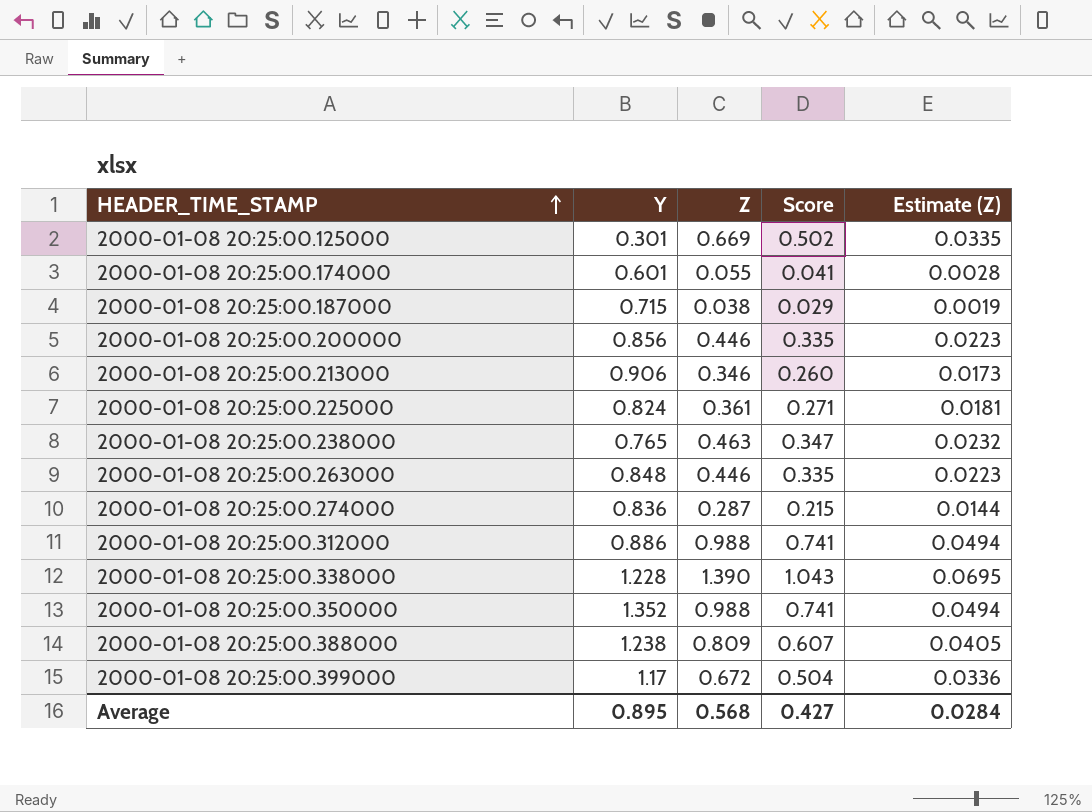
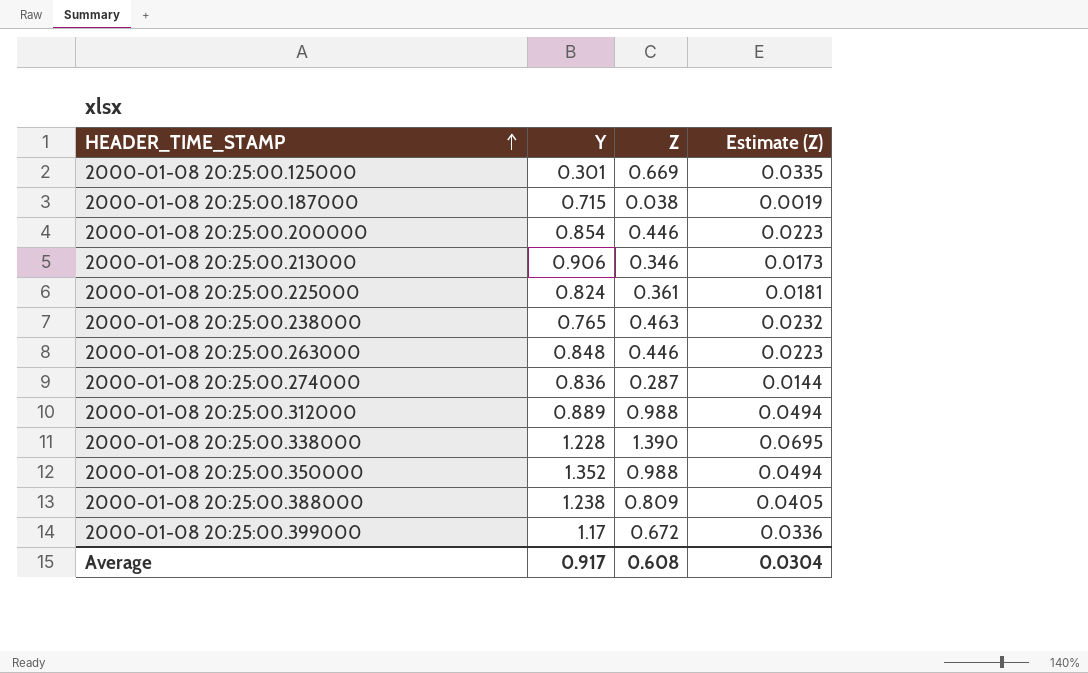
column Score | formula: [Z] * 0.75 -> none
row 2000-01-08 20:25:00.174000: 0.601 | 0.055 | 0.041 | 0.0028 -> none
2000-01-08 20:25:00.200000 | Y: 0.856 -> 0.854
2000-01-08 20:25:00.312000 | Y: 0.886 -> 0.889
Average | Y: 0.895 -> 0.917
Average | Z: 0.568 -> 0.608
Average | Estimate (Z): 0.0284 -> 0.0304

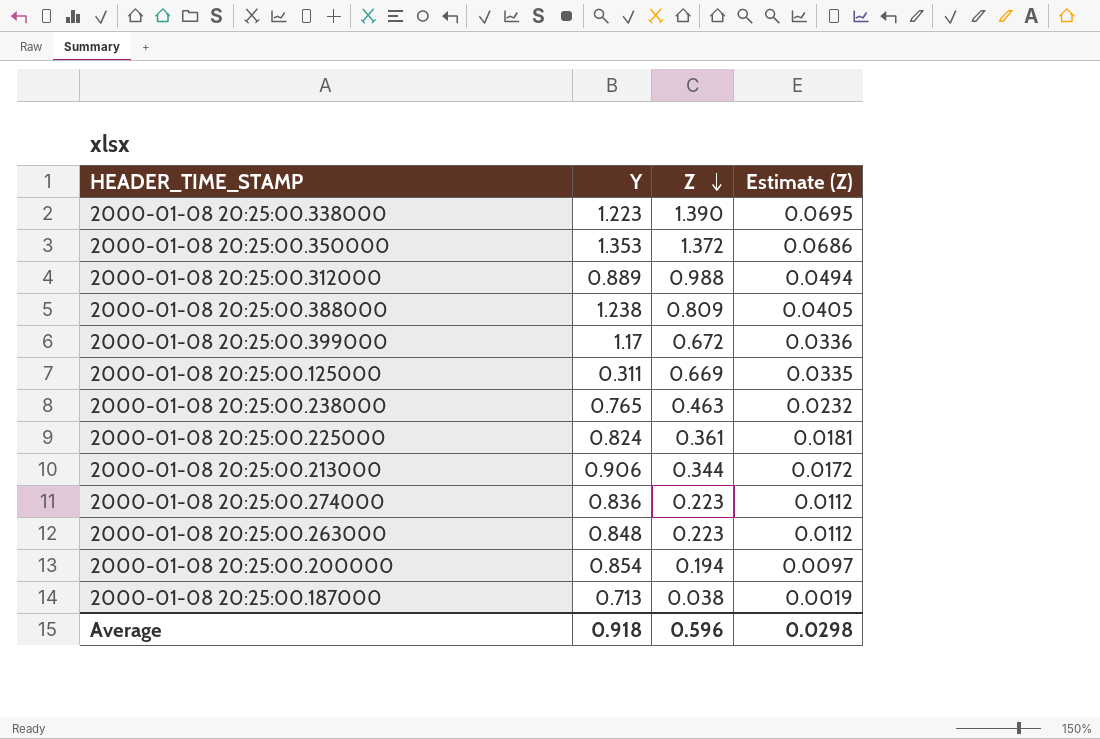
row order: HEADER_TIME_STAMP ascending -> Z descending
2000-01-08 20:25:00.338000 | Y: 1.228 -> 1.223
2000-01-08 20:25:00.350000 | Y: 1.352 -> 1.353
2000-01-08 20:25:00.350000 | Z: 0.988 -> 1.372
2000-01-08 20:25:00.350000 | Estimate (Z): 0.0494 -> 0.0686
2000-01-08 20:25:00.125000 | Y: 0.301 -> 0.311
2000-01-08 20:25:00.213000 | Z: 0.346 -> 0.344
2000-01-08 20:25:00.213000 | Estimate (Z): 0.0173 -> 0.0172
2000-01-08 20:25:00.274000 | Z: 0.287 -> 0.223
2000-01-08 20:25:00.274000 | Estimate (Z): 0.0144 -> 0.0112
2000-01-08 20:25:00.263000 | Z: 0.446 -> 0.223
2000-01-08 20:25:00.263000 | Estimate (Z): 0.0223 -> 0.0112
2000-01-08 20:25:00.200000 | Z: 0.446 -> 0.194
2000-01-08 20:25:00.200000 | Estimate (Z): 0.0223 -> 0.0097
2000-01-08 20:25:00.187000 | Y: 0.715 -> 0.713
Average | Y: 0.917 -> 0.918
Average | Z: 0.608 -> 0.596
Average | Estimate (Z): 0.0304 -> 0.0298

